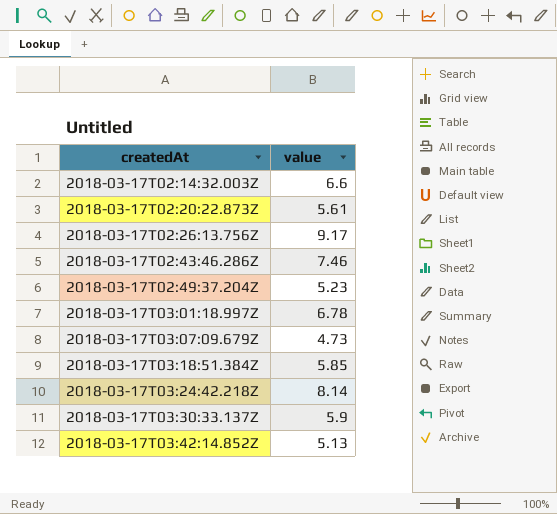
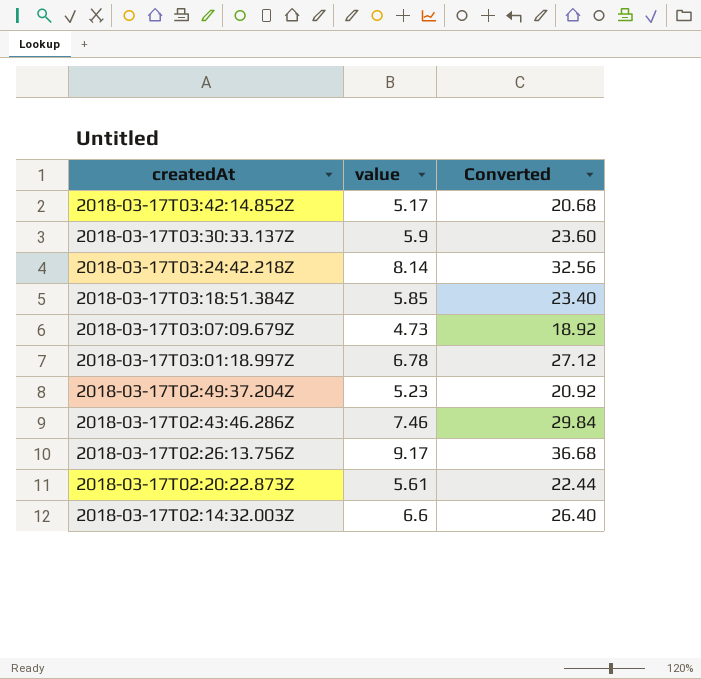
row order: createdAt ascending -> createdAt descending
column Converted | formula: none -> [value] * 4
2018-03-17T03:42:14.852Z | value: 5.13 -> 5.17

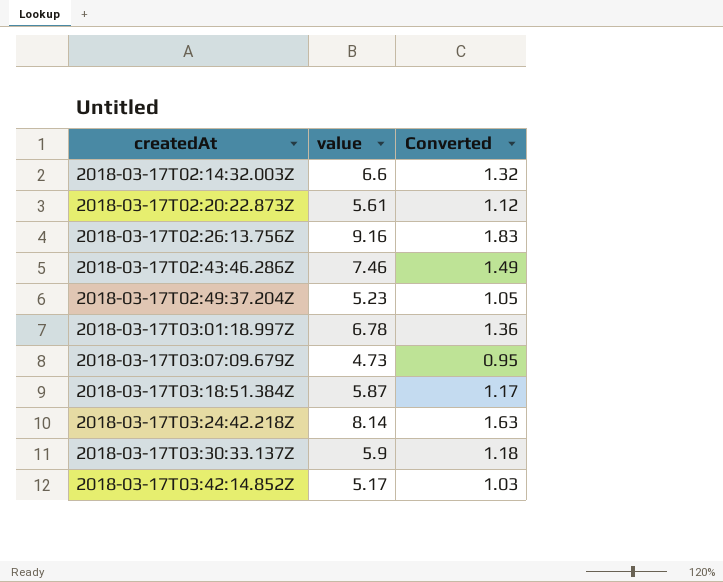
row order: createdAt descending -> createdAt ascending
column Converted | formula: [value] * 4 -> [value] * 0.2
2018-03-17T02:26:13.756Z | value: 9.17 -> 9.16
2018-03-17T03:18:51.384Z | value: 5.85 -> 5.87

